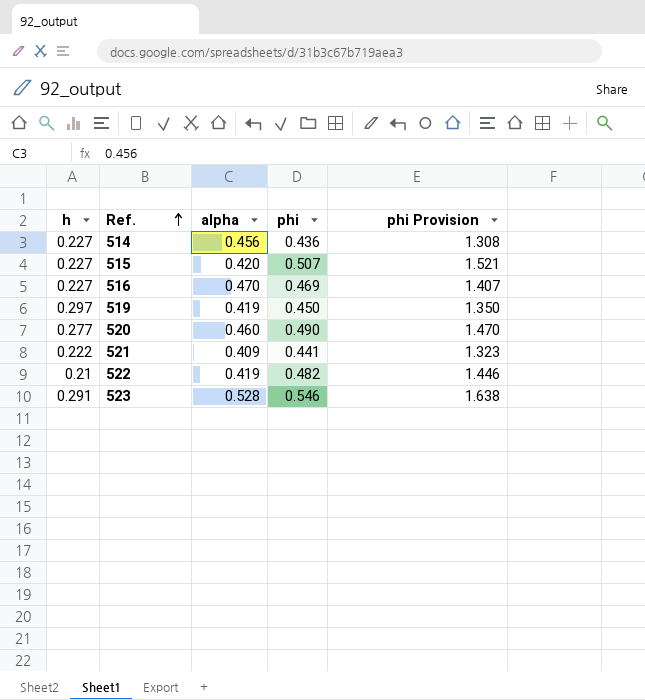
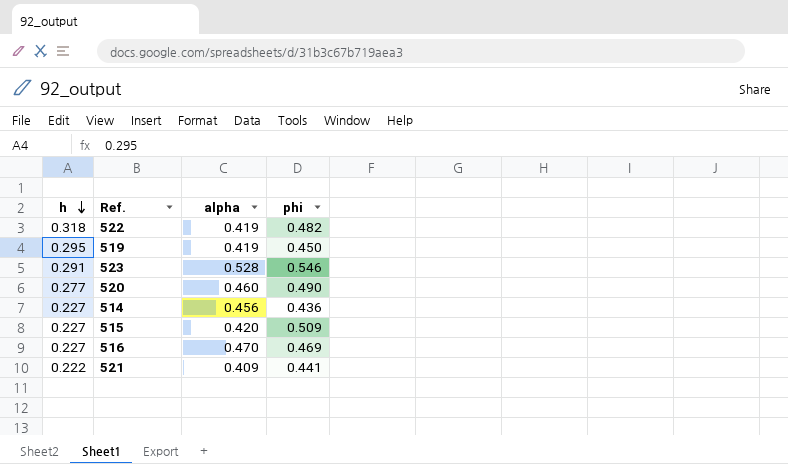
row order: Ref. ascending -> h descending
column phi Provision | formula: [phi] * 3 -> none
522 | h: 0.21 -> 0.318
519 | h: 0.297 -> 0.295
515 | phi: 0.507 -> 0.509

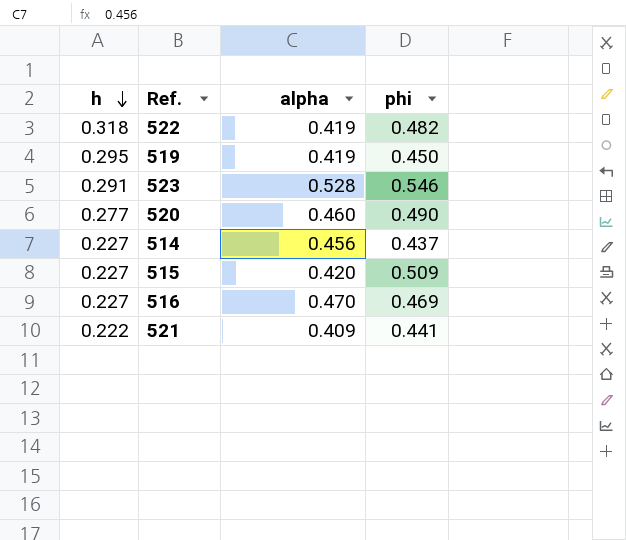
514 | phi: 0.436 -> 0.437

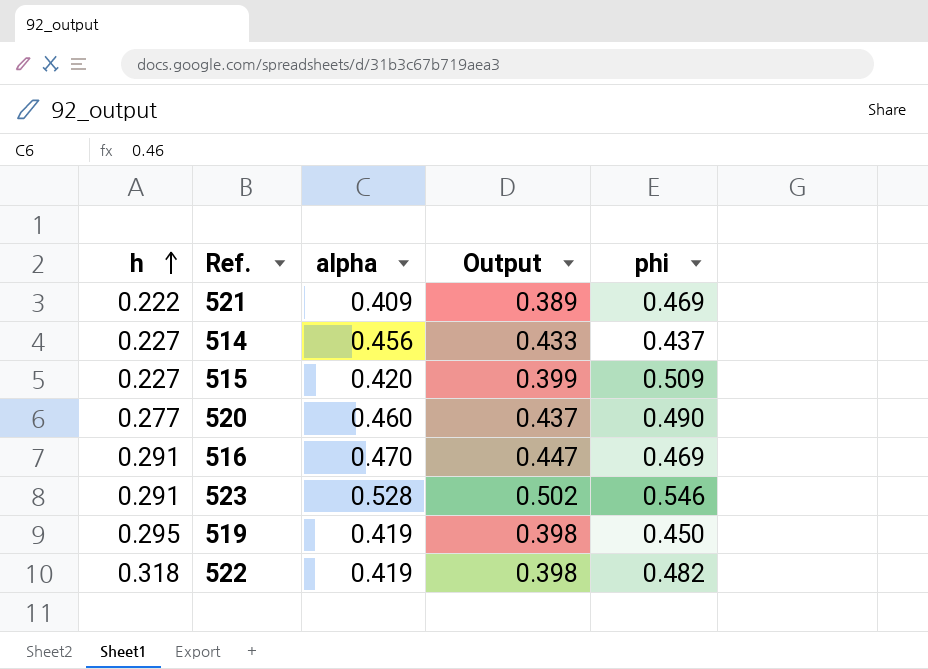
row order: h descending -> h ascending
column Output | formula: none -> [alpha] * 0.95
521 | phi: 0.441 -> 0.469
516 | h: 0.227 -> 0.291

